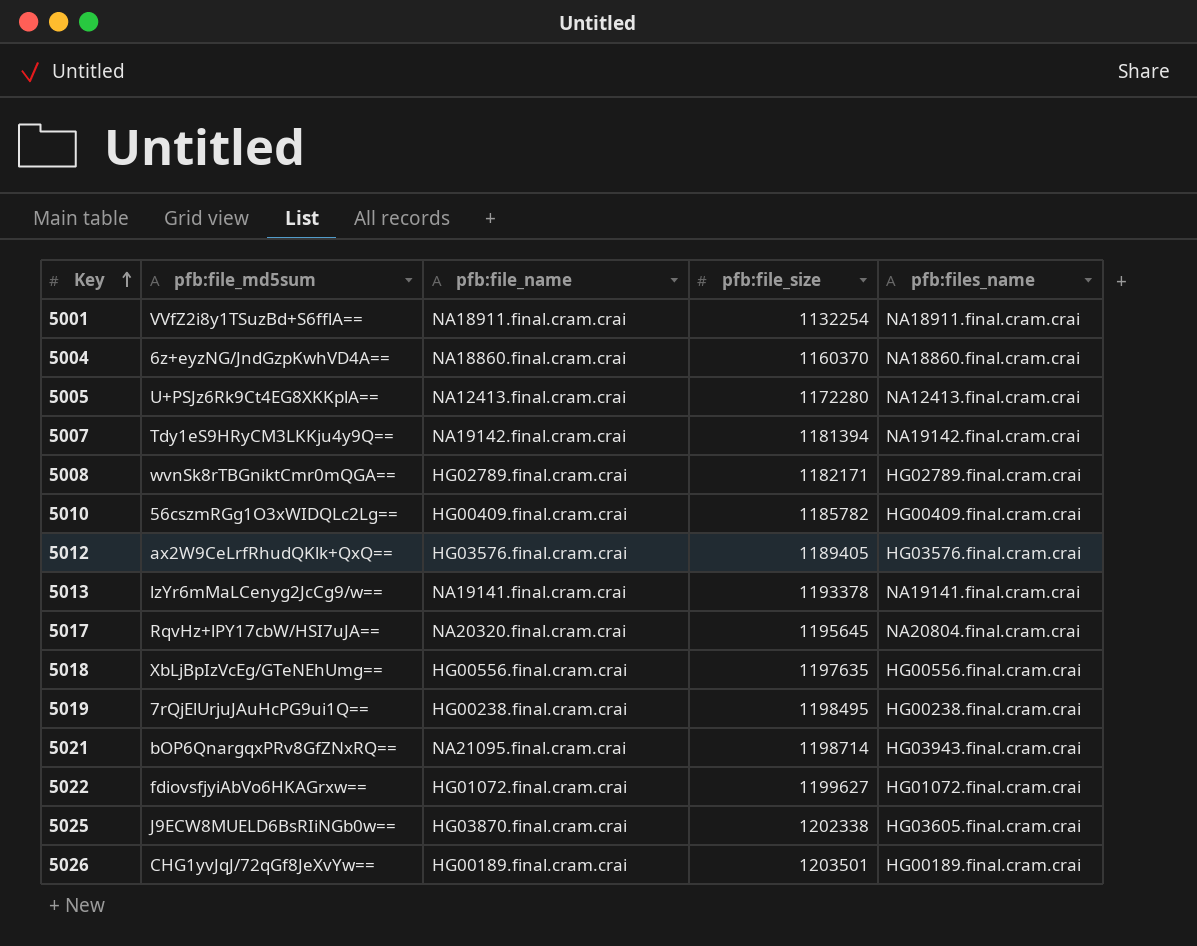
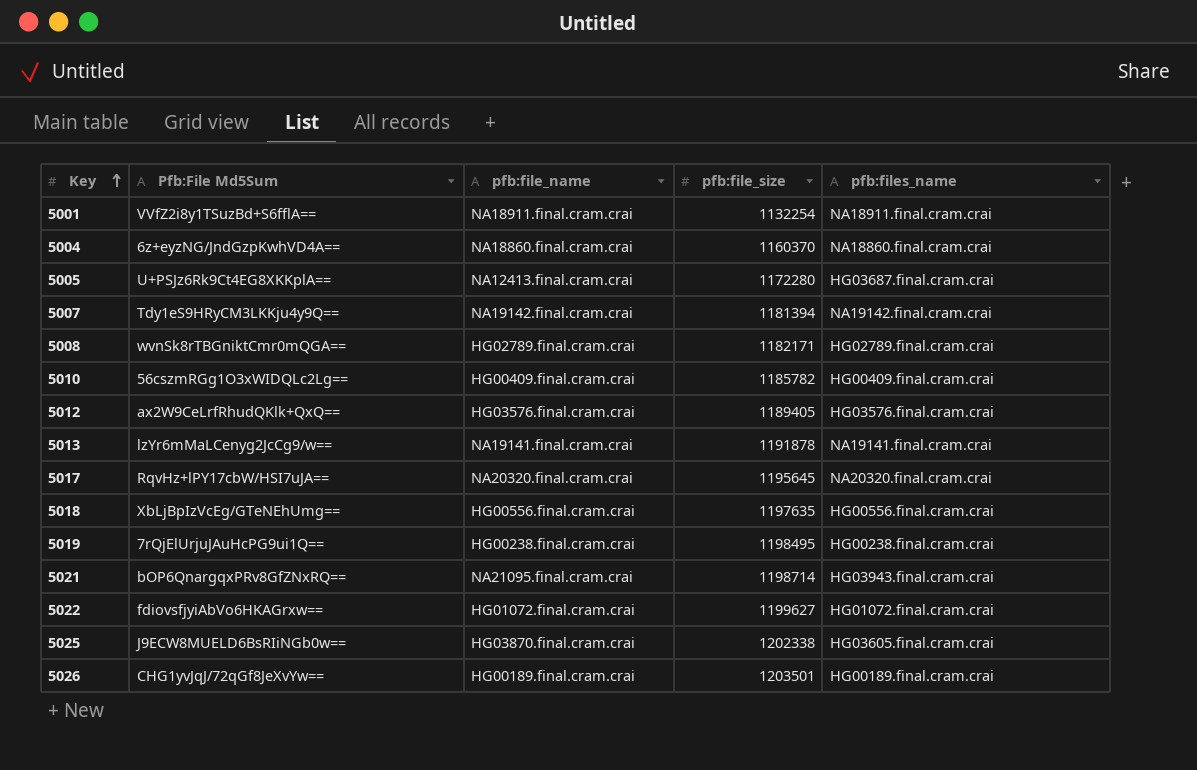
column name: pfb:file_md5sum -> Pfb:File Md5Sum
5005 | pfb:files_name: NA12413.final.cram.crai -> HG03687.final.cram.crai
5013 | pfb:file_size: 1193378 -> 1191878
5017 | pfb:files_name: NA20804.final.cram.crai -> NA20320.final.cram.crai

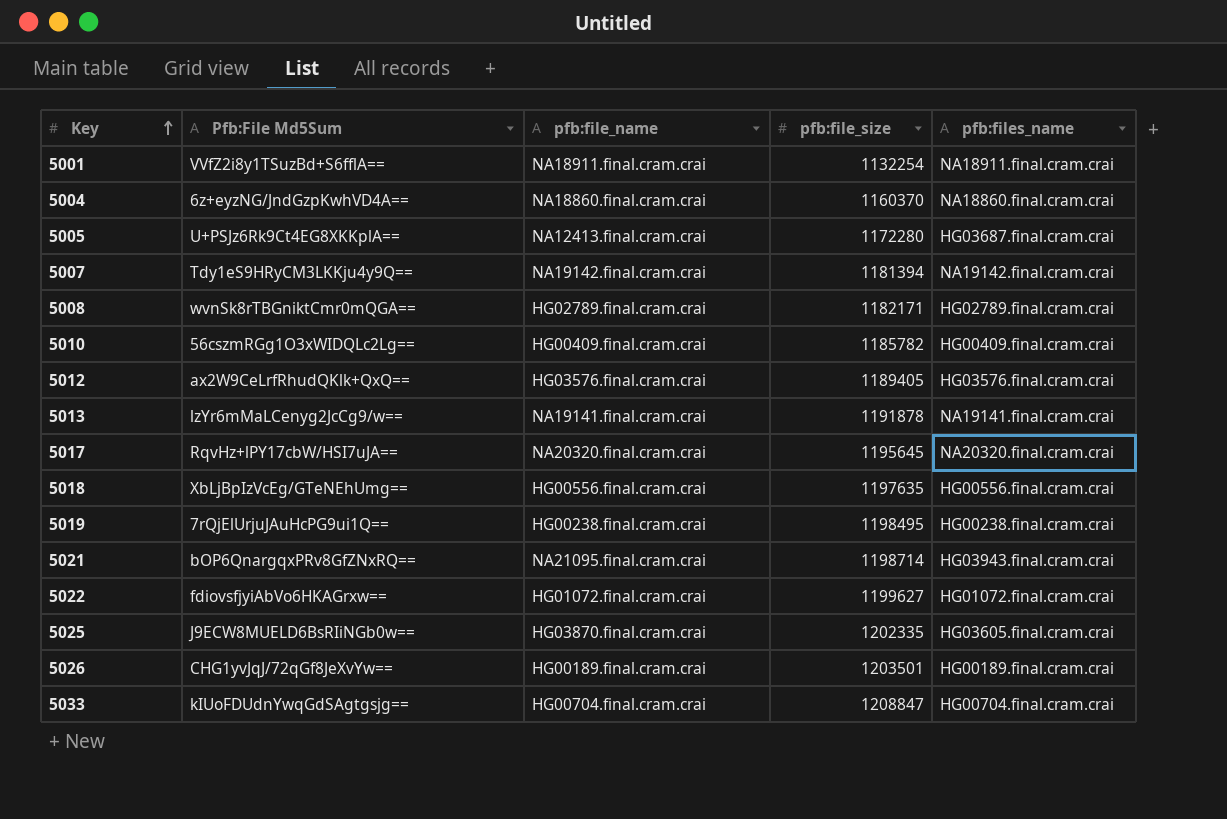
5025 | pfb:file_size: 1202338 -> 1202335
row 5033: none -> kIUoFDUdnYwqGdSAgtgsjg== | HG00704.final.cram.crai | 1208847 | HG00704.final.cram.crai

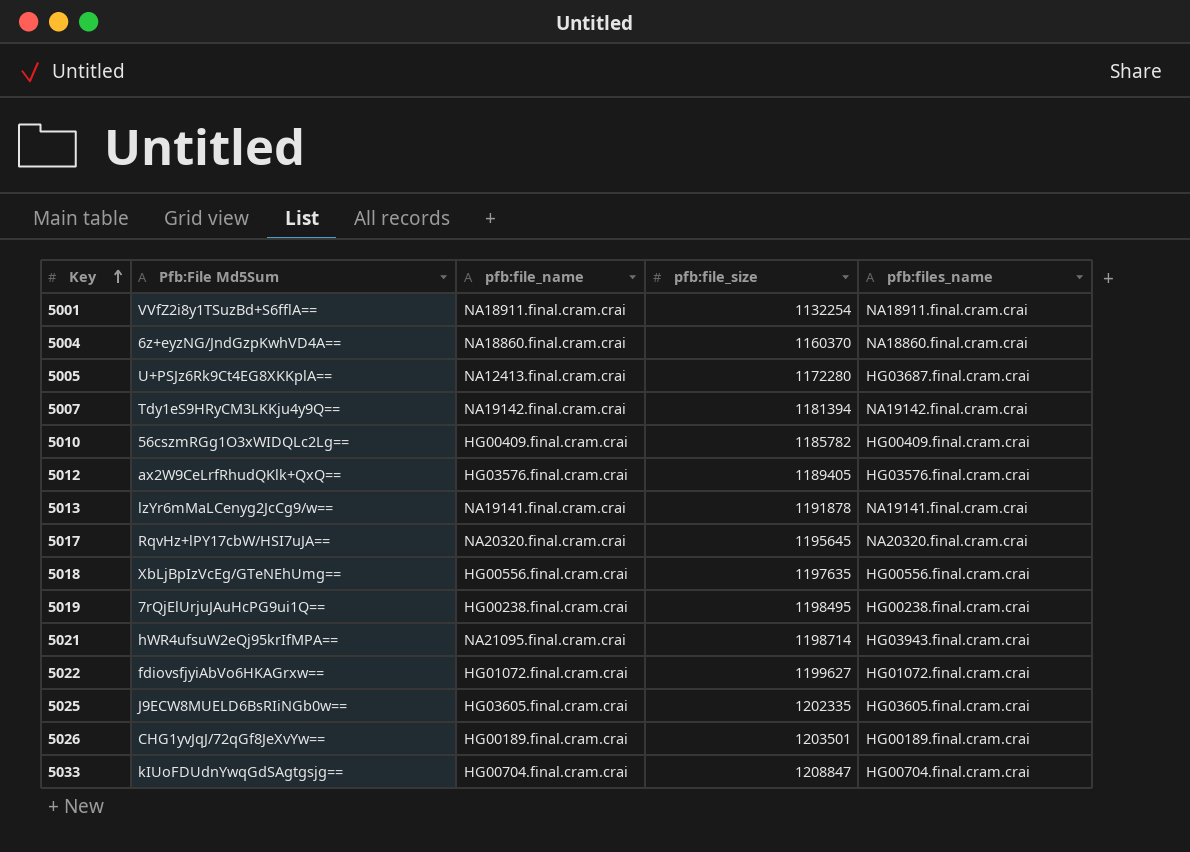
row 5008: wvnSk8rTBGniktCmr0mQGA== | HG02789.final.cram.crai | 1182171 | HG02789.final.cram.crai -> none
5021 | Pfb:File Md5Sum: bOP6QnargqxPRv8GfZNxRQ== -> hWR4ufsuW2eQj95krIfMPA==
5025 | pfb:file_name: HG03870.final.cram.crai -> HG03605.final.cram.crai

